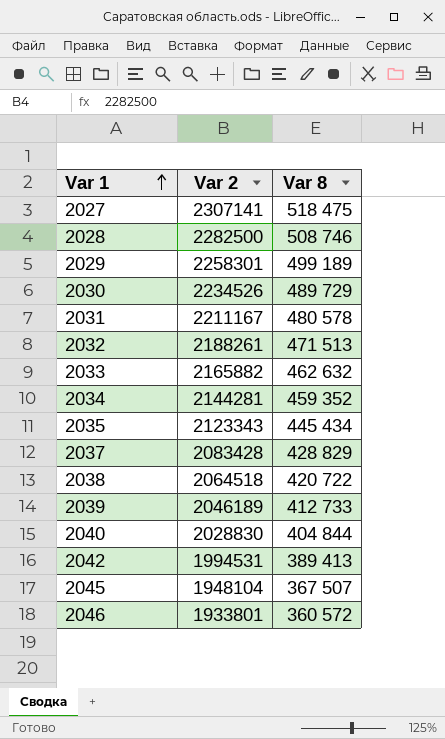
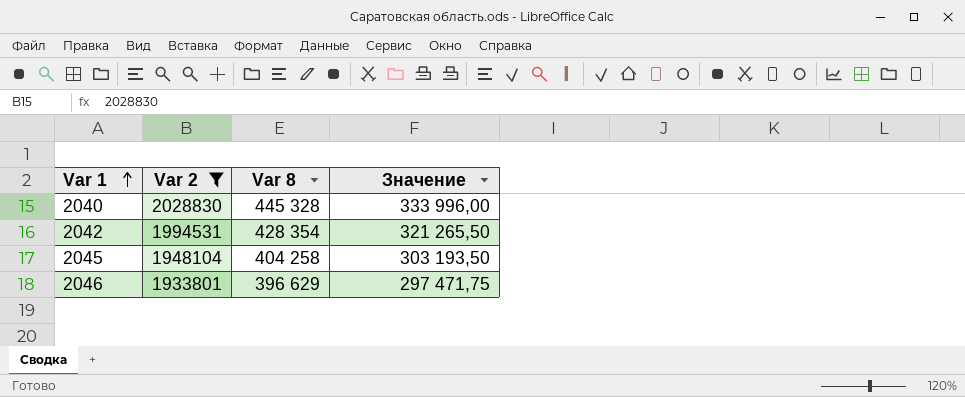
filter: none -> Var 2 <= 2028830
column Значение | formula: none -> [Var 8] * 0,75
2040 | Var 8: 404 844 -> 445 328
2042 | Var 8: 389 413 -> 428 354
2045 | Var 8: 367 507 -> 404 258
2046 | Var 8: 360 572 -> 396 629

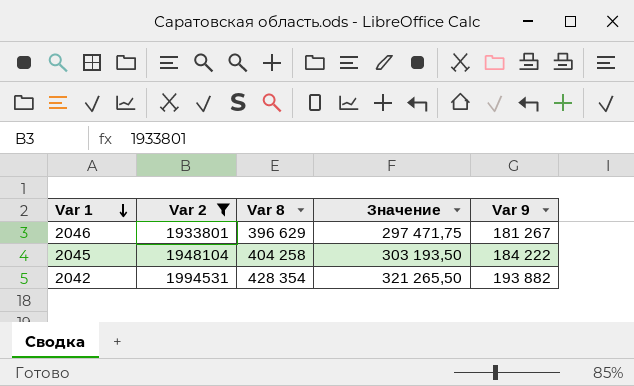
row order: Var 1 ascending -> Var 1 descending
column Var 9 | position: none -> 5
row 2040: 2028830 | 445 328 | 333 996,00 -> none

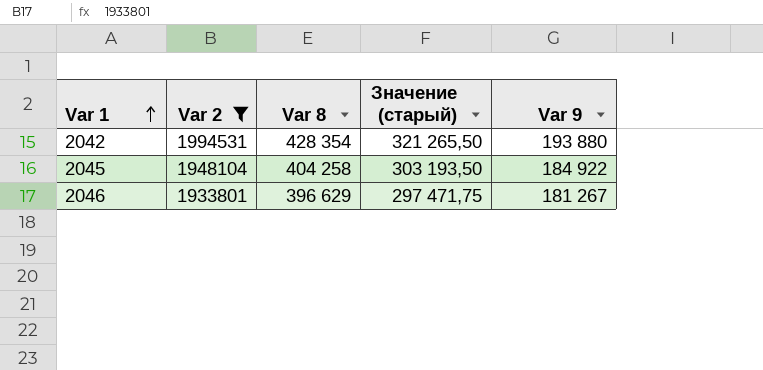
row order: Var 1 descending -> Var 1 ascending
column name: Значение -> Значение (старый)
2042 | Var 9: 193 882 -> 193 880
2045 | Var 9: 184 222 -> 184 922

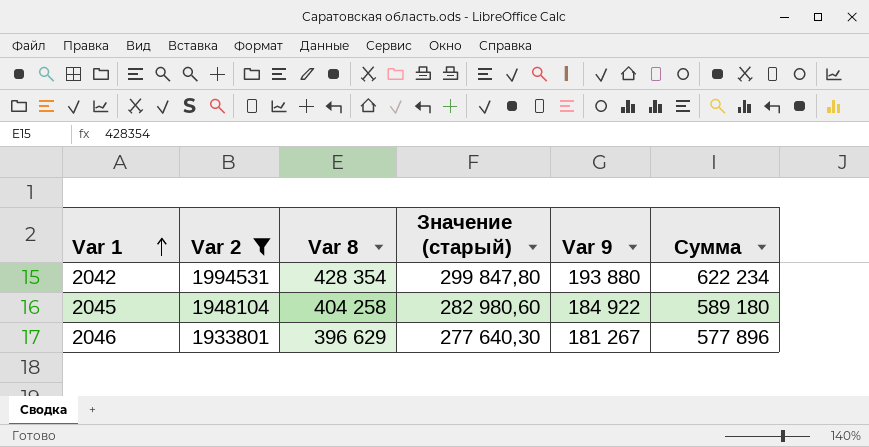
column Значение (старый) | formula: [Var 8] * 0,75 -> [Var 8] * 0,7
column Сумма | formula: none -> [Var 8] + [Var 9]

